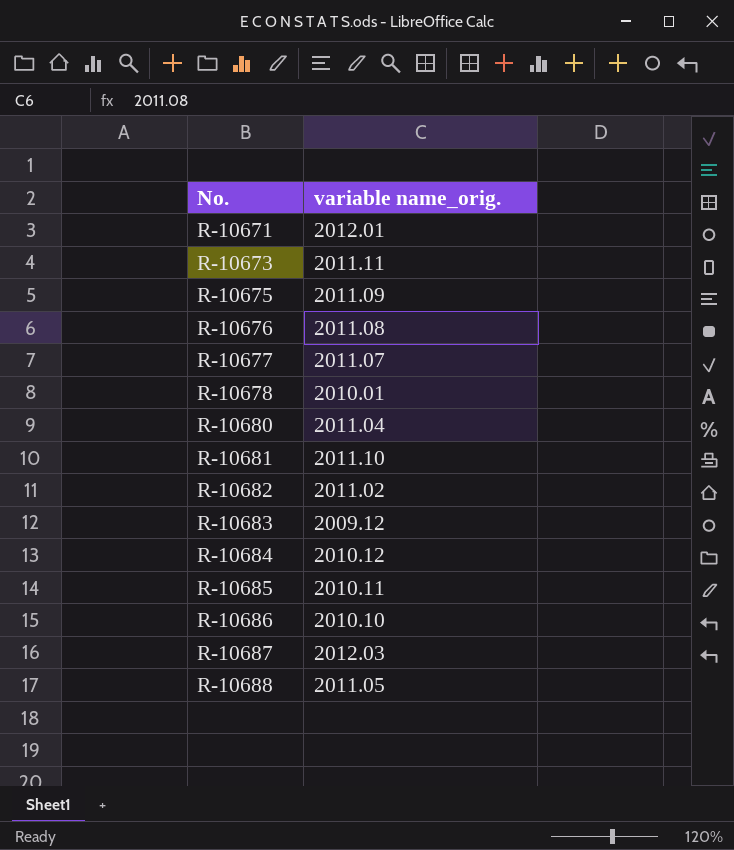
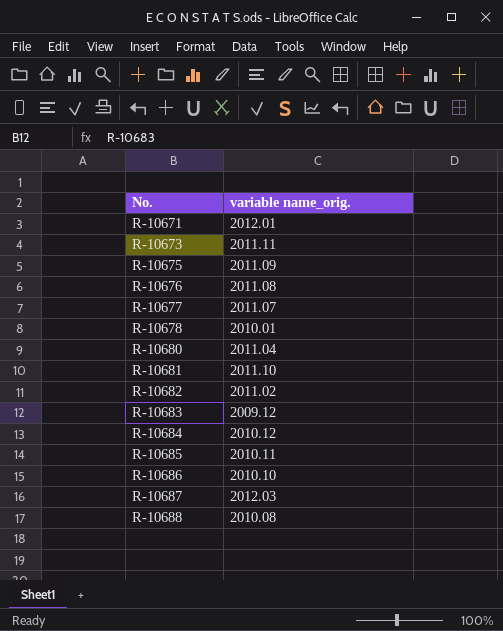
R-10688 | variable name_orig.: 2011.05 -> 2010.08

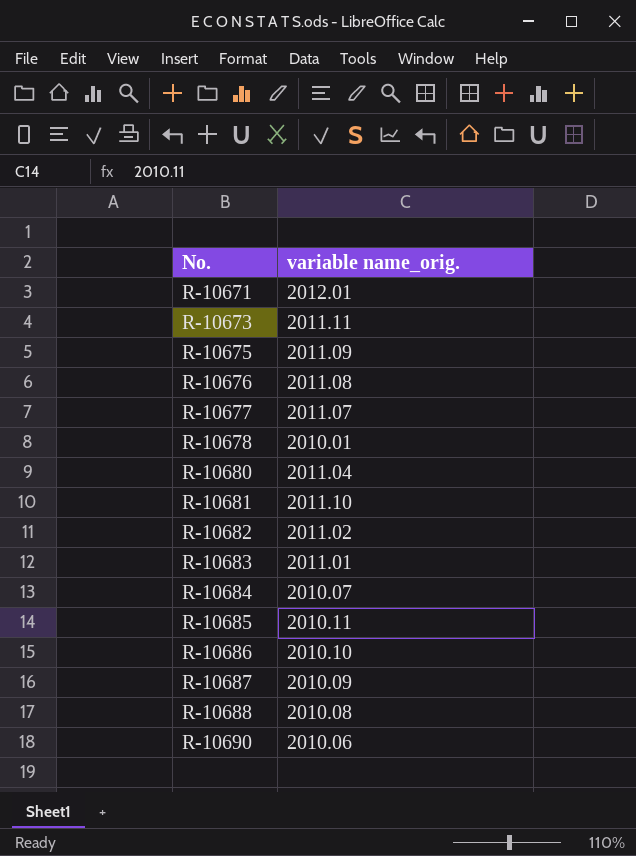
R-10683 | variable name_orig.: 2009.12 -> 2011.01
R-10684 | variable name_orig.: 2010.12 -> 2010.07
R-10687 | variable name_orig.: 2012.03 -> 2010.09
row R-10690: none -> 2010.06

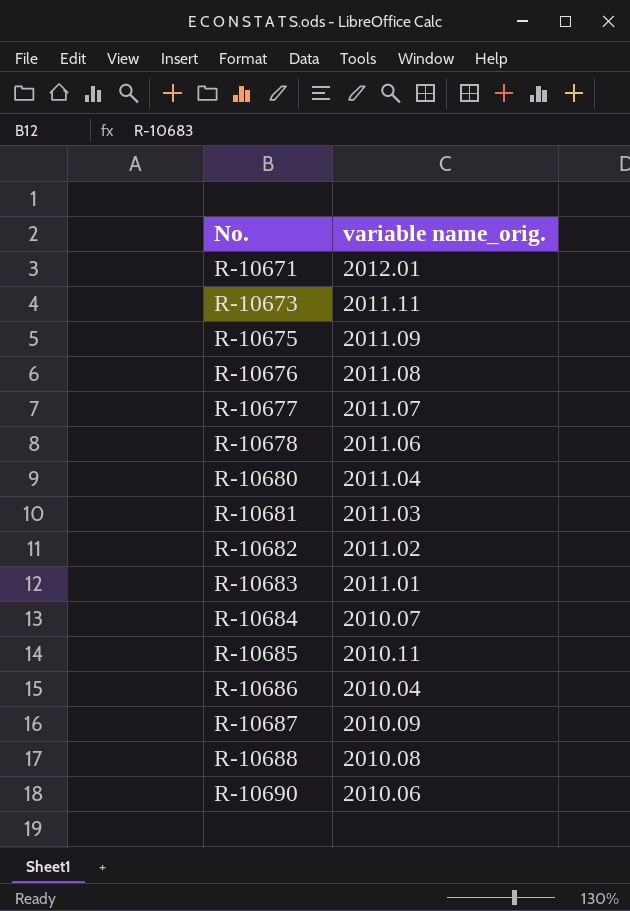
R-10678 | variable name_orig.: 2010.01 -> 2011.06
R-10681 | variable name_orig.: 2011.10 -> 2011.03
R-10686 | variable name_orig.: 2010.10 -> 2010.04

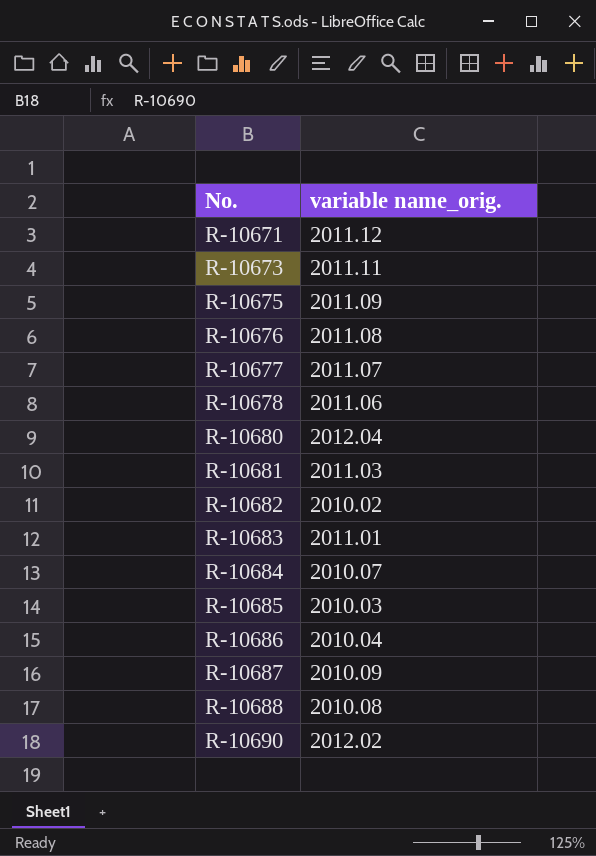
R-10671 | variable name_orig.: 2012.01 -> 2011.12
R-10680 | variable name_orig.: 2011.04 -> 2012.04
R-10682 | variable name_orig.: 2011.02 -> 2010.02
R-10685 | variable name_orig.: 2010.11 -> 2010.03
R-10690 | variable name_orig.: 2010.06 -> 2012.02

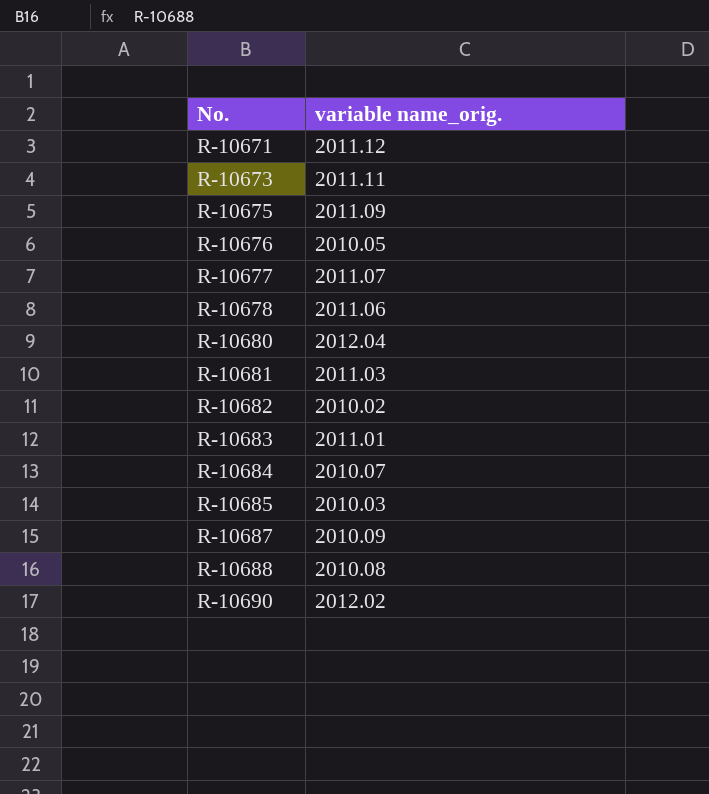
row R-10686: 2010.04 -> none
R-10676 | variable name_orig.: 2011.08 -> 2010.05

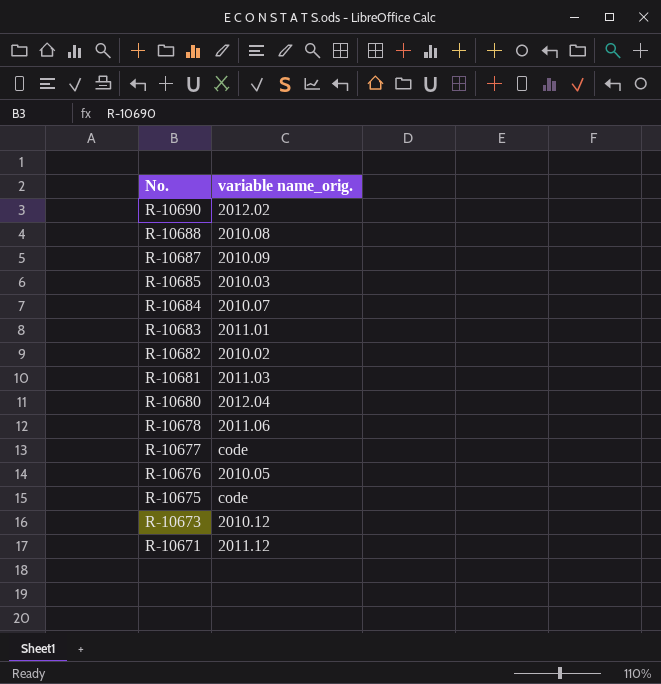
row order: No. ascending -> No. descending
R-10677 | variable name_orig.: 2011.07 -> code
R-10675 | variable name_orig.: 2011.09 -> code
R-10673 | variable name_orig.: 2011.11 -> 2010.12

